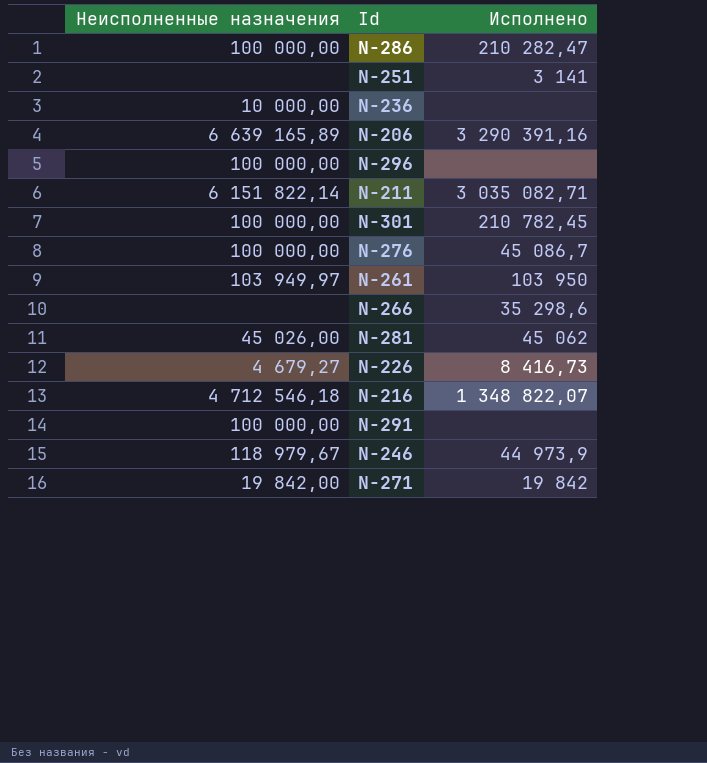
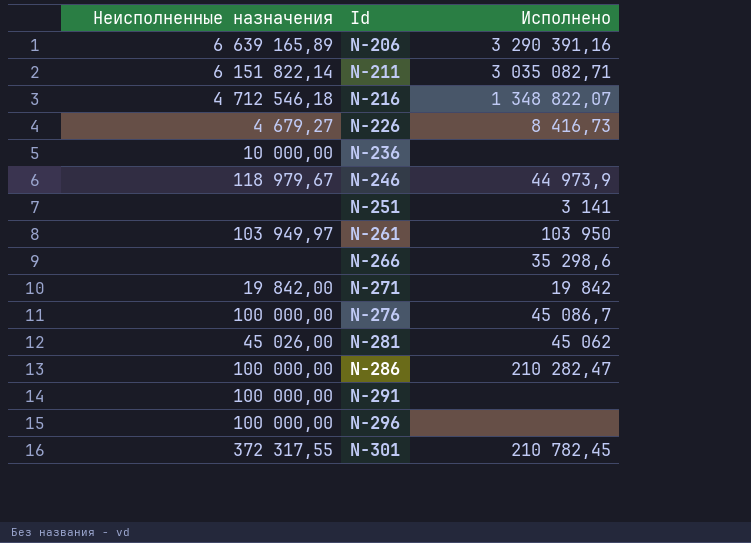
row order: none -> Id ascending
N-301 | Неисполненные назначения: 100 000,00 -> 372 317,55

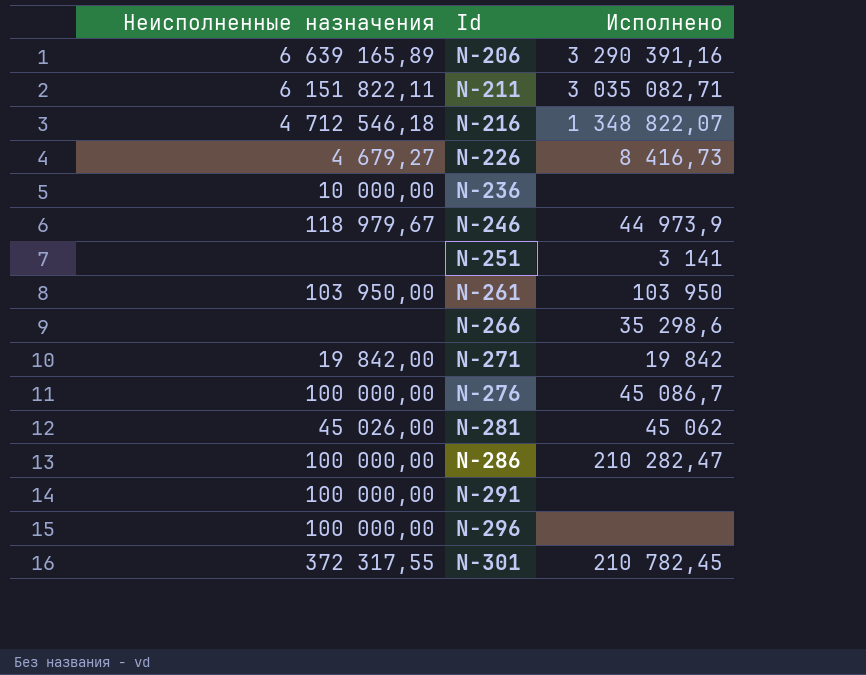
N-211 | Неисполненные назначения: 6 151 822,14 -> 6 151 822,11
N-261 | Неисполненные назначения: 103 949,97 -> 103 950,00

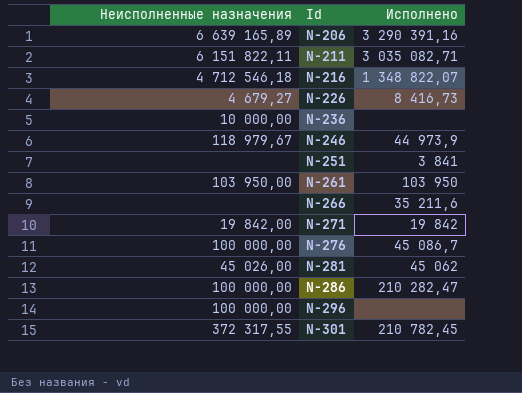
row N-291: 100 000,00 | none -> none
N-251 | Исполнено: 3 141 -> 3 841
N-266 | Исполнено: 35 298,6 -> 35 211,6

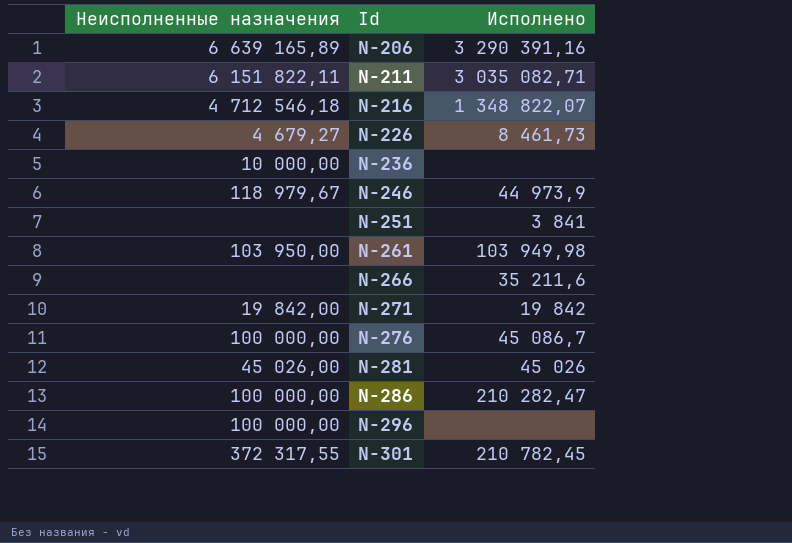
N-226 | Исполнено: 8 416,73 -> 8 461,73
N-261 | Исполнено: 103 950 -> 103 949,98
N-281 | Исполнено: 45 062 -> 45 026

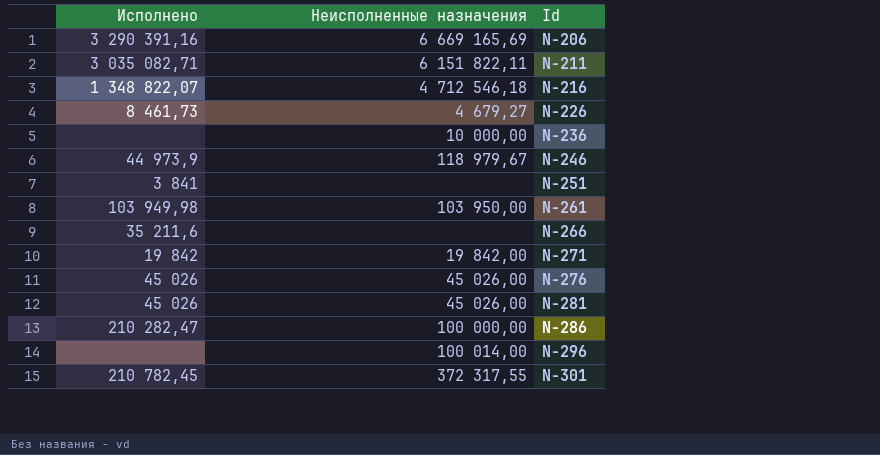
column Исполнено | position: 3 -> 1
N-206 | Неисполненные назначения: 6 639 165,89 -> 6 669 165,69
N-276 | Исполнено: 45 086,7 -> 45 026
N-276 | Неисполненные назначения: 100 000,00 -> 45 026,00
N-296 | Неисполненные назначения: 100 000,00 -> 100 014,00

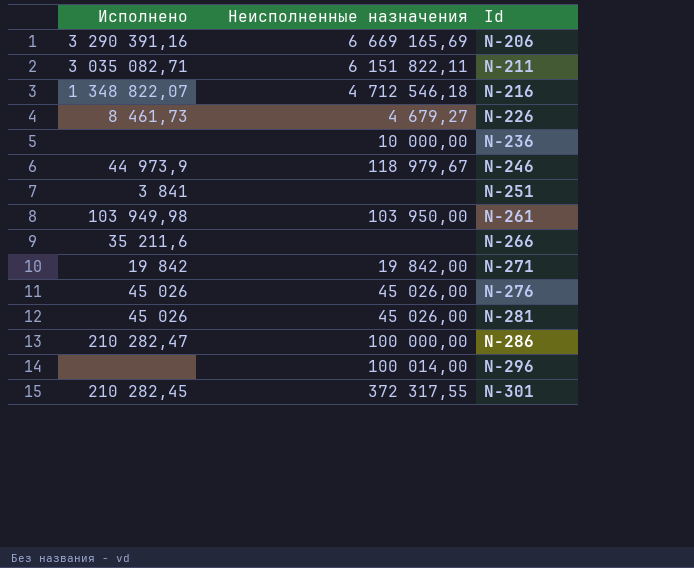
N-301 | Исполнено: 210 782,45 -> 210 282,45

